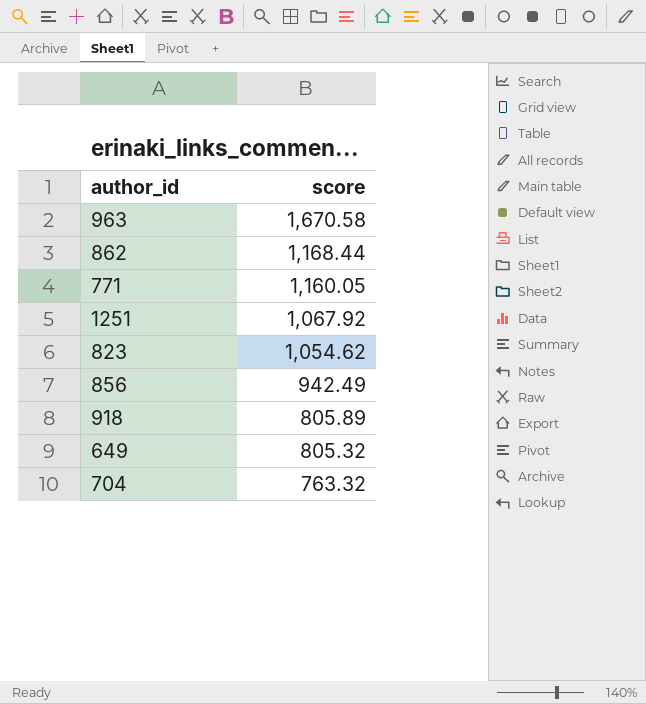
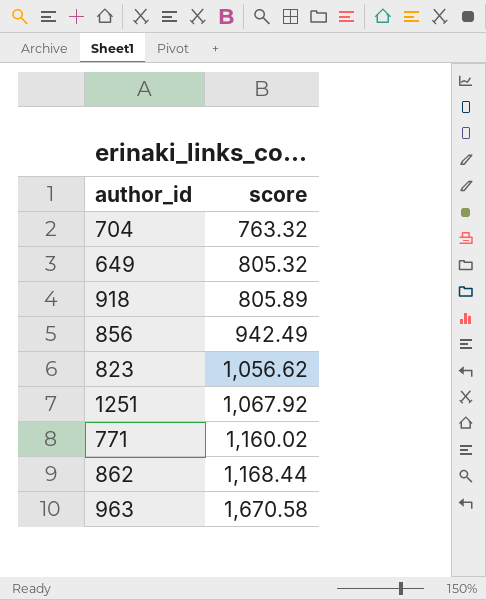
row order: score descending -> score ascending
823 | score: 1,054.62 -> 1,056.62
771 | score: 1,160.05 -> 1,160.02

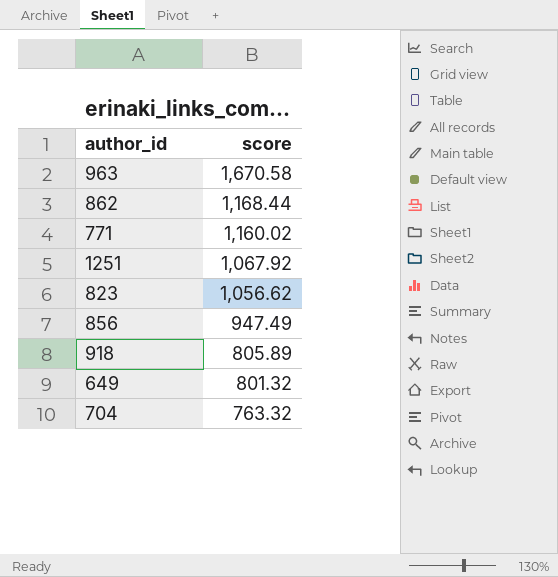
row order: score ascending -> score descending
856 | score: 942.49 -> 947.49
649 | score: 805.32 -> 801.32

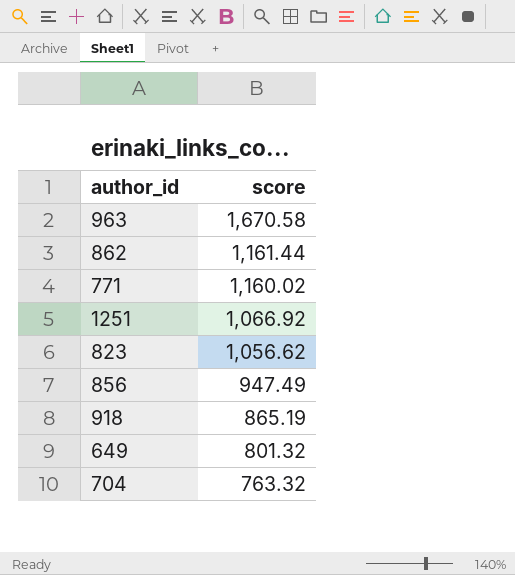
862 | score: 1,168.44 -> 1,161.44
1251 | score: 1,067.92 -> 1,066.92
918 | score: 805.89 -> 865.19

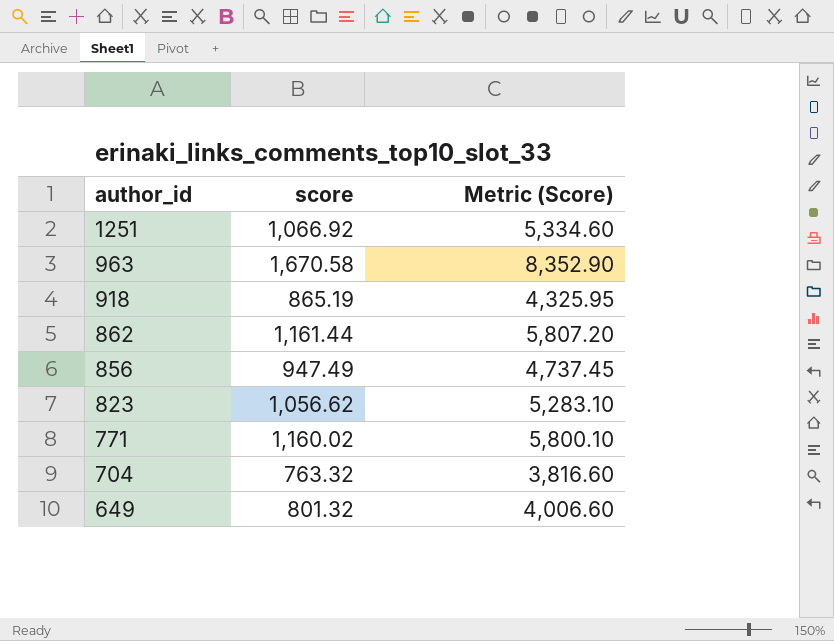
row order: score descending -> author_id descending
column Metric (Score) | formula: none -> [score] * 5

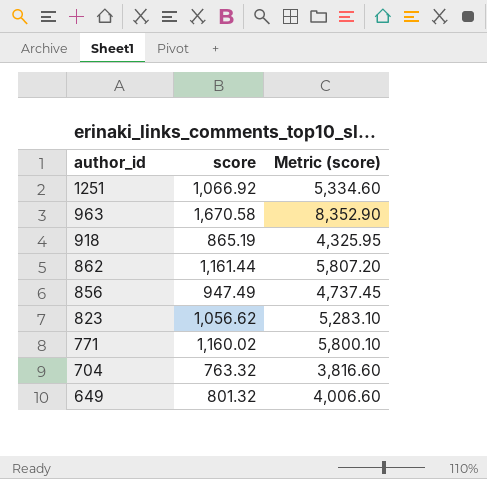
column name: Metric (Score) -> Metric (score)

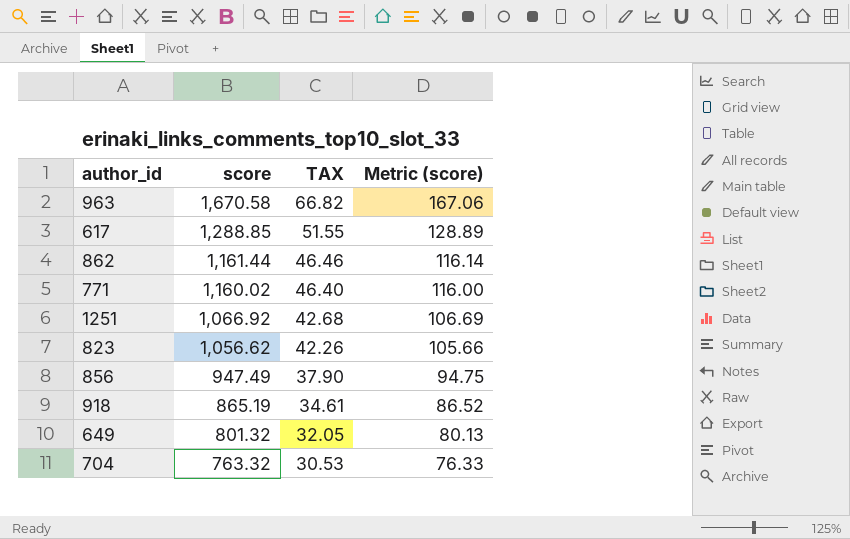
row order: author_id descending -> score descending
column TAX | formula: none -> [score] * 0.04
column Metric (score) | formula: [score] * 5 -> [score] * 0.1
row 617: none -> 1,288.85 | 51.55 | 128.89

